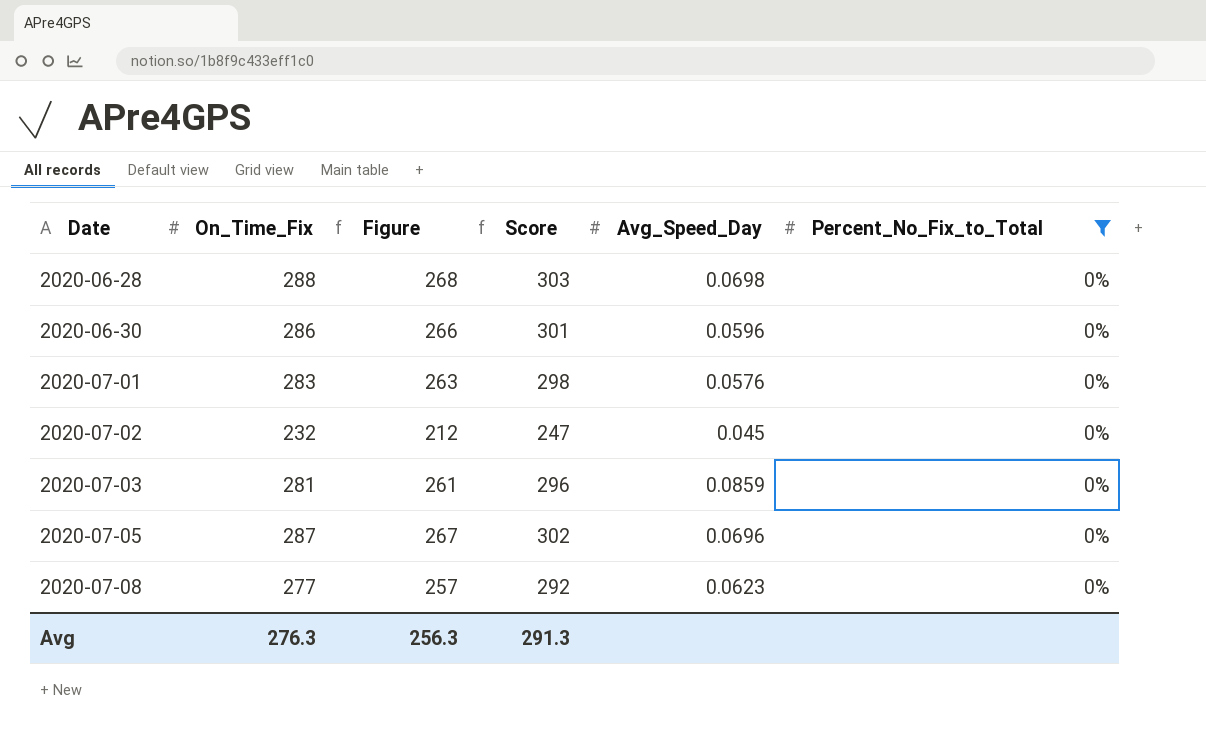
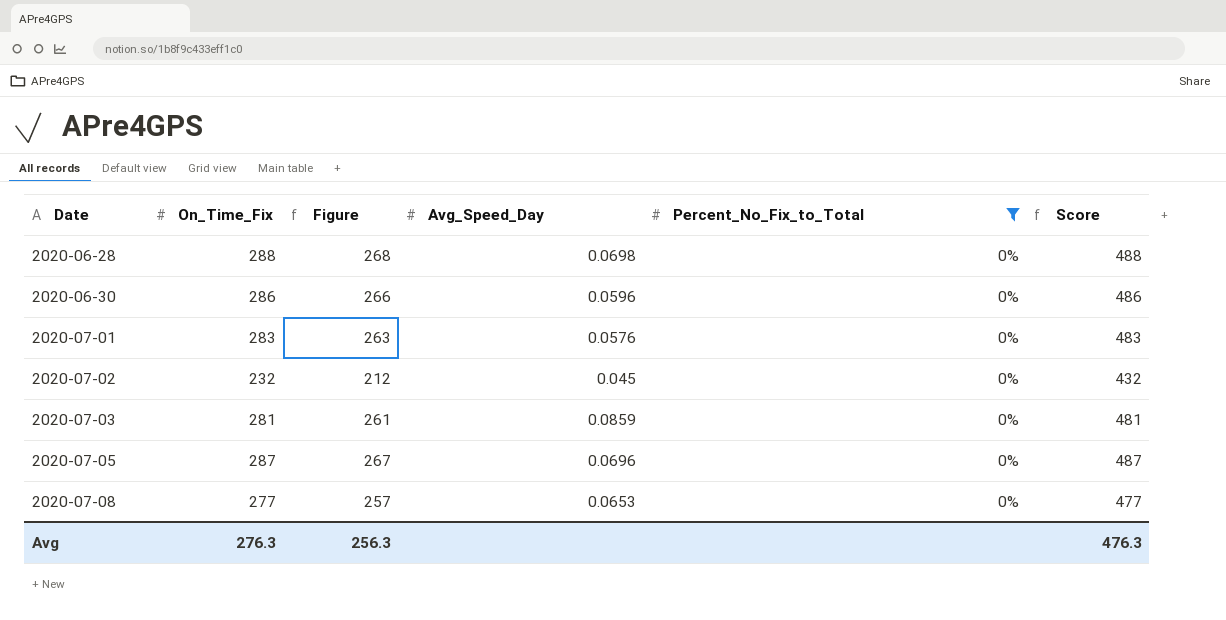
column Score | formula: [On_Time_Fix] + 15 -> [On_Time_Fix] + 200
column Score | position: 4 -> 6
2020-07-08 | Avg_Speed_Day: 0.0623 -> 0.0653
Avg | Score: 291.3 -> 476.3

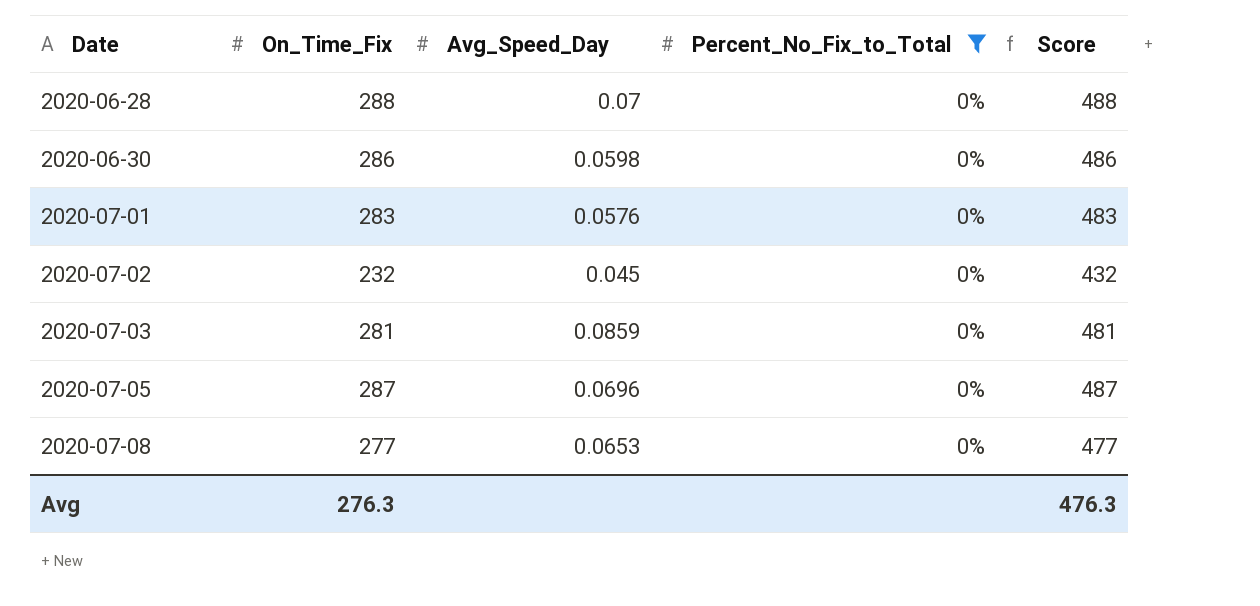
column Figure | formula: [On_Time_Fix] - 20 -> none
2020-06-28 | Avg_Speed_Day: 0.0698 -> 0.07
2020-06-30 | Avg_Speed_Day: 0.0596 -> 0.0598

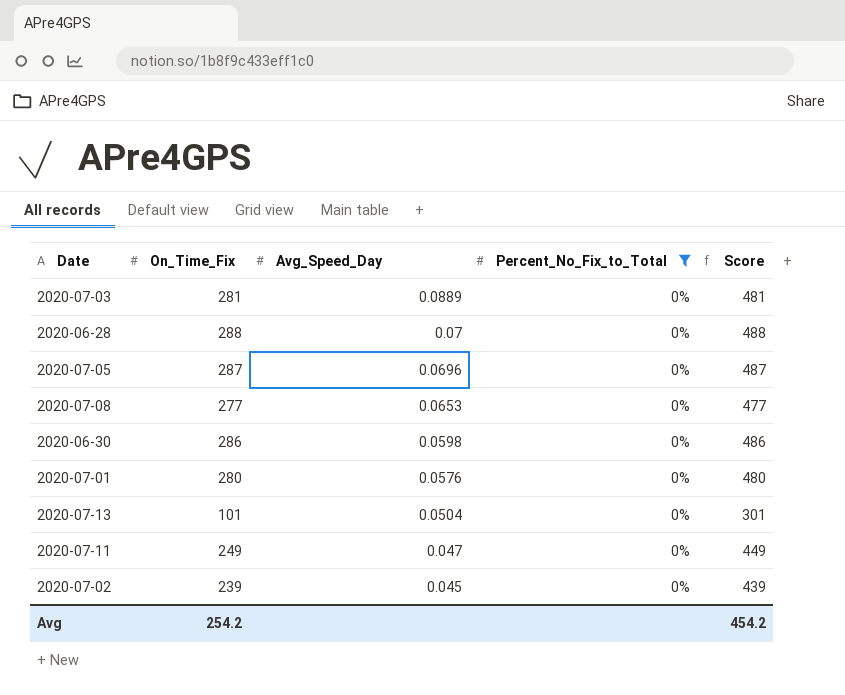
row order: Date ascending -> Avg_Speed_Day descending
2020-07-03 | Avg_Speed_Day: 0.0859 -> 0.0889
2020-07-01 | On_Time_Fix: 283 -> 280
2020-07-01 | Score: 483 -> 480
row 2020-07-13: none -> 101 | 0.0504 | 0% | 301
row 2020-07-11: none -> 249 | 0.047 | 0% | 449
2020-07-02 | On_Time_Fix: 232 -> 239
2020-07-02 | Score: 432 -> 439
Avg | On_Time_Fix: 276.3 -> 254.2
Avg | Score: 476.3 -> 454.2

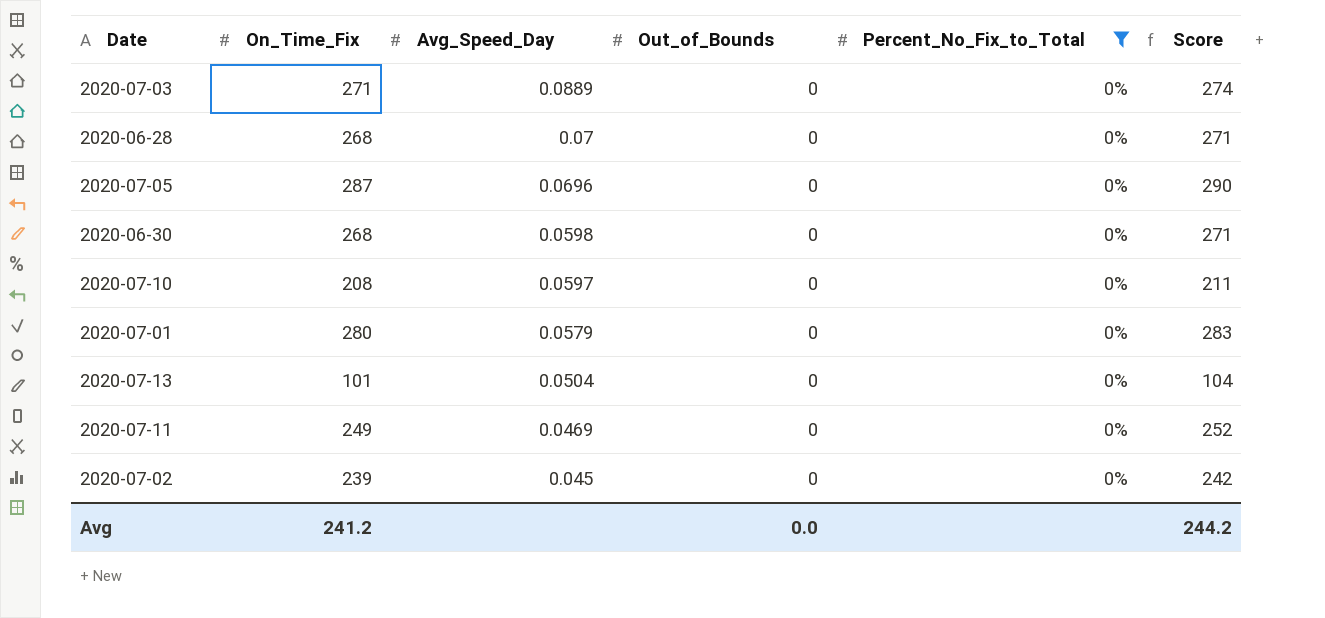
column Out_of_Bounds | position: none -> 4
column Score | formula: [On_Time_Fix] + 200 -> [On_Time_Fix] + 3
row 2020-07-08: 277 | 0.0653 | 0% | 477 -> none
2020-07-03 | On_Time_Fix: 281 -> 271
2020-06-28 | On_Time_Fix: 288 -> 268
2020-06-30 | On_Time_Fix: 286 -> 268
row 2020-07-10: none -> 208 | 0.0597 | 0 | 0% | 211
2020-07-01 | Avg_Speed_Day: 0.0576 -> 0.0579
2020-07-11 | Avg_Speed_Day: 0.047 -> 0.0469
Avg | On_Time_Fix: 254.2 -> 241.2
Avg | Score: 454.2 -> 244.2

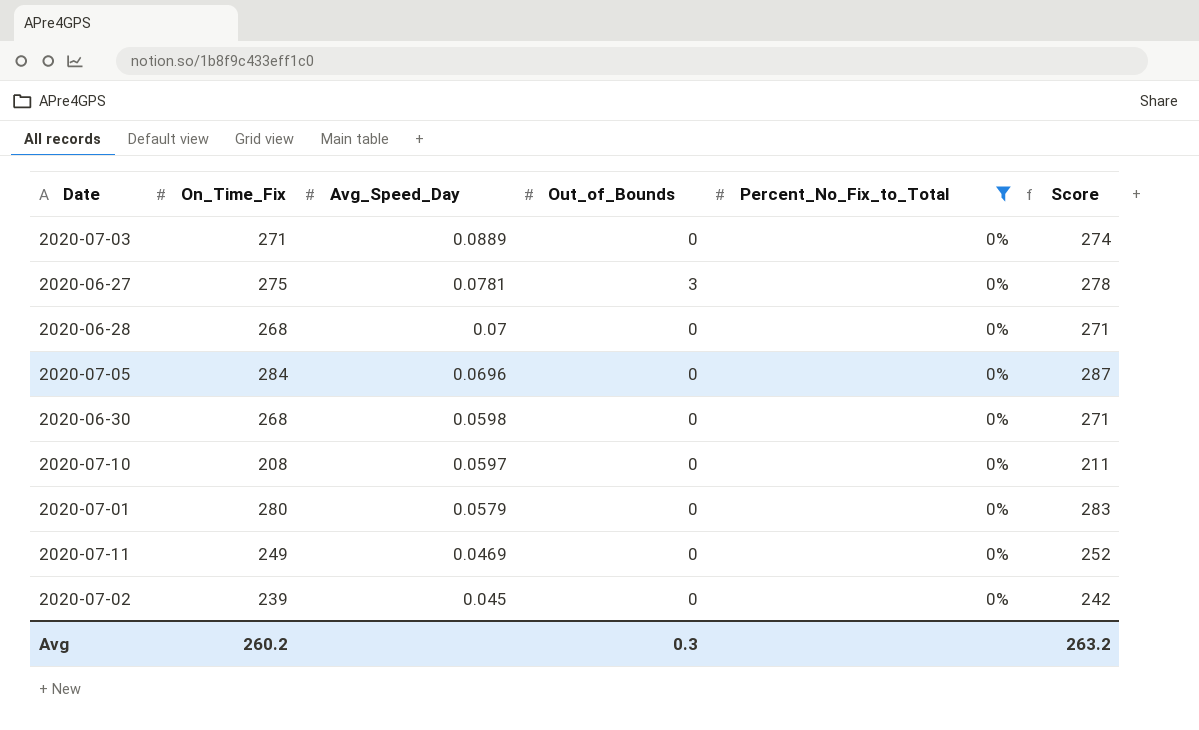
row 2020-07-13: 101 | 0.0504 | 0 | 0% | 104 -> none
row 2020-06-27: none -> 275 | 0.0781 | 3 | 0% | 278
2020-07-05 | On_Time_Fix: 287 -> 284
2020-07-05 | Score: 290 -> 287
Avg | On_Time_Fix: 241.2 -> 260.2
Avg | Out_of_Bounds: 0.0 -> 0.3
Avg | Score: 244.2 -> 263.2

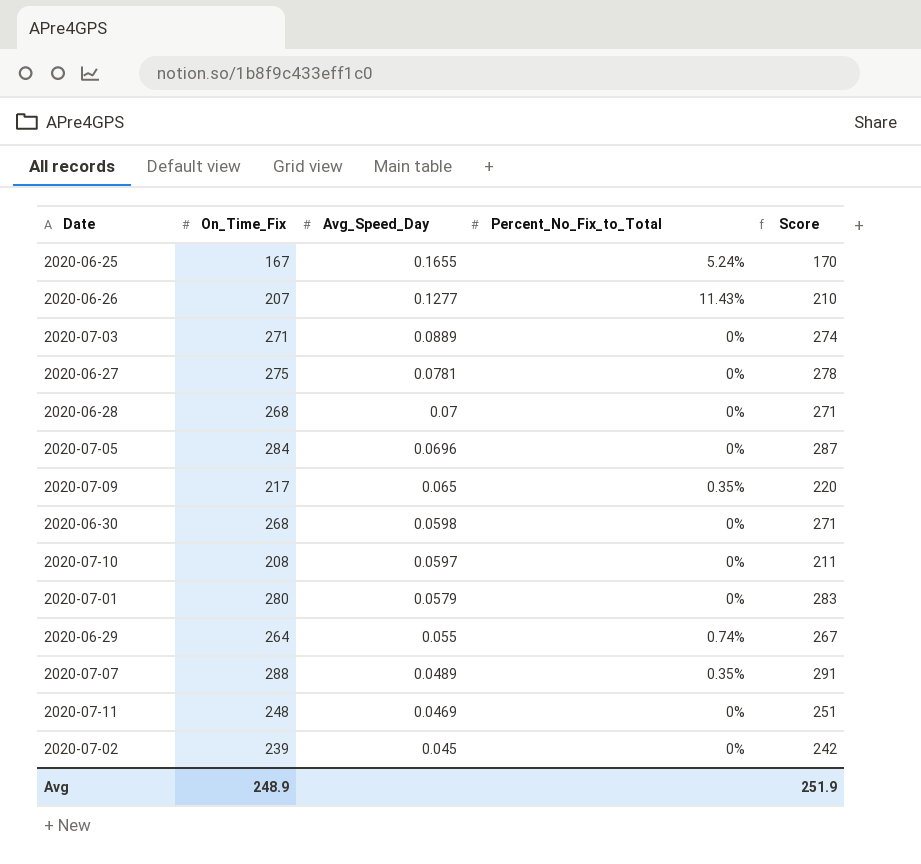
filter: Percent_No_Fix_to_Total = 0% -> none
column Out_of_Bounds | position: 4 -> none
2020-07-11 | On_Time_Fix: 249 -> 248
2020-07-11 | Score: 252 -> 251
Avg | On_Time_Fix: 260.2 -> 248.9
Avg | Score: 263.2 -> 251.9

